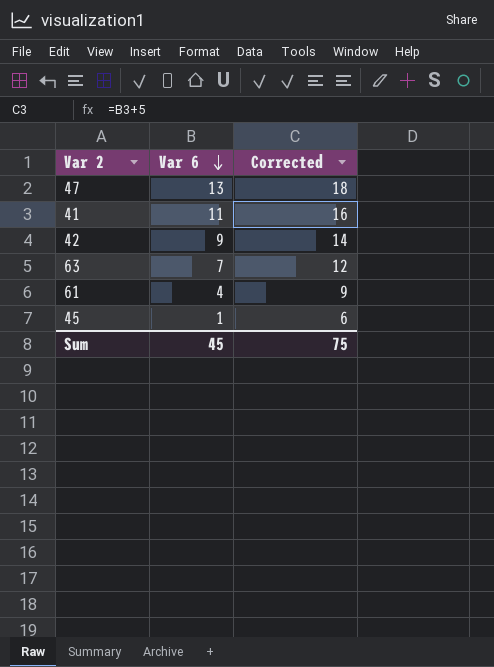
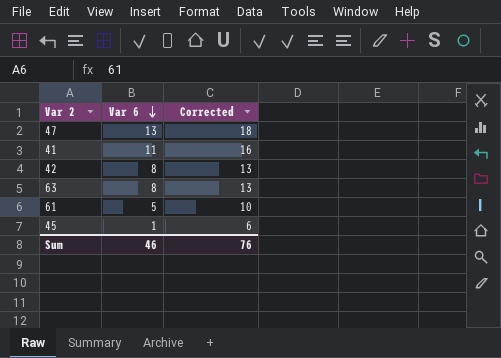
42 | Var 6: 9 -> 8
42 | Corrected: 14 -> 13
63 | Var 6: 7 -> 8
63 | Corrected: 12 -> 13
61 | Var 6: 4 -> 5
61 | Corrected: 9 -> 10
Sum | Var 6: 45 -> 46
Sum | Corrected: 75 -> 76

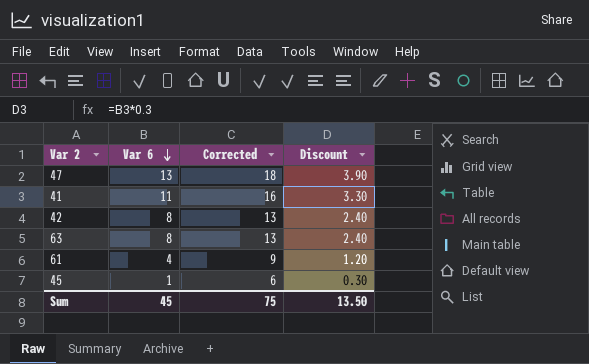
column Discount | formula: none -> [Var 6] * 0.3
61 | Var 6: 5 -> 4
61 | Corrected: 10 -> 9
Sum | Var 6: 46 -> 45
Sum | Corrected: 76 -> 75

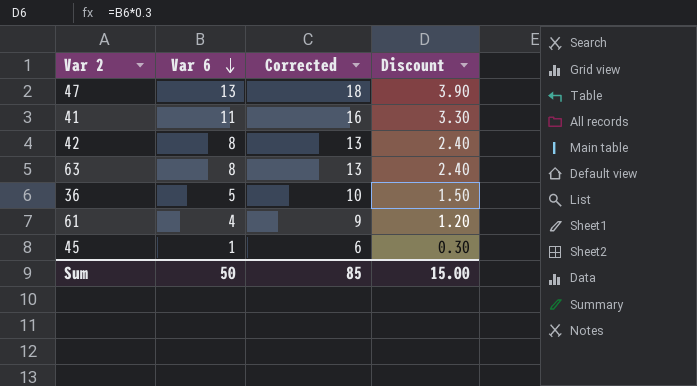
row 36: none -> 5 | 10 | 1.50
Sum | Var 6: 45 -> 50
Sum | Corrected: 75 -> 85
Sum | Discount: 13.50 -> 15.00

